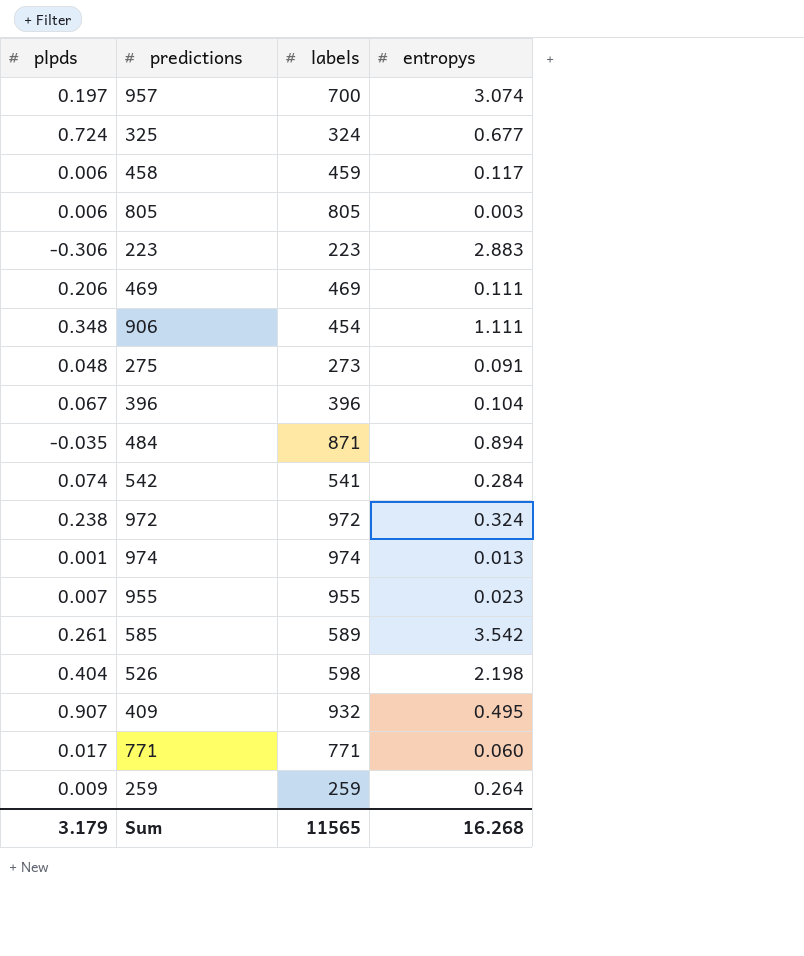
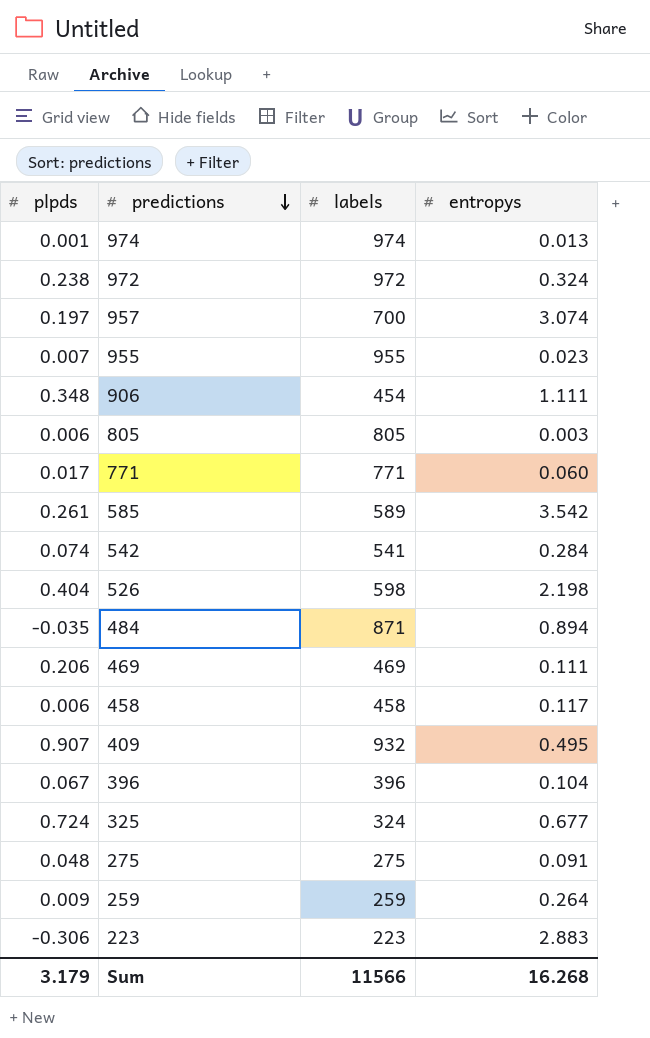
row order: none -> predictions descending
458 | labels: 459 -> 458
275 | labels: 273 -> 275
Sum | labels: 11565 -> 11566

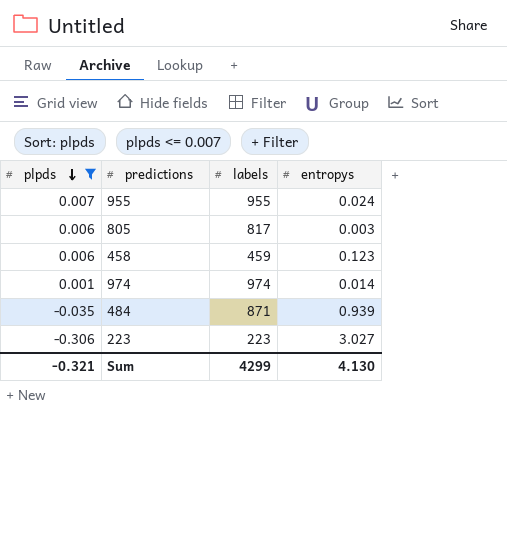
filter: none -> plpds <= 0.007
row order: predictions descending -> plpds descending
955 | entropys: 0.023 -> 0.024
805 | labels: 805 -> 817
458 | labels: 458 -> 459
458 | entropys: 0.117 -> 0.123
974 | entropys: 0.013 -> 0.014
484 | entropys: 0.894 -> 0.939
223 | entropys: 2.883 -> 3.027
Sum | plpds: 3.179 -> -0.321
Sum | labels: 11566 -> 4299
Sum | entropys: 16.268 -> 4.130

